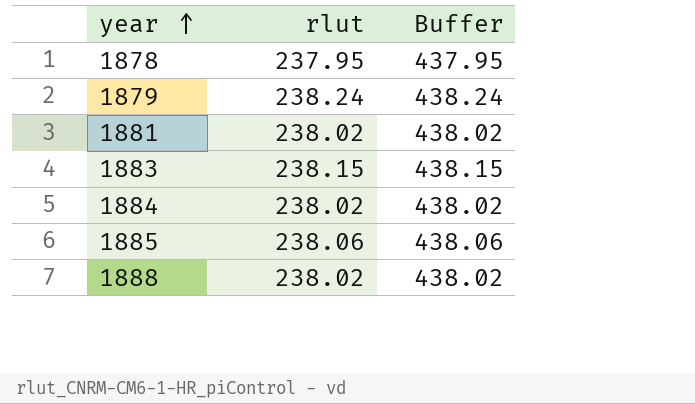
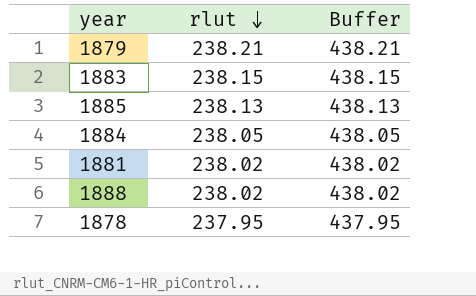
row order: year ascending -> rlut descending
1879 | rlut: 238.24 -> 238.21
1879 | Buffer: 438.24 -> 438.21
1885 | rlut: 238.06 -> 238.13
1885 | Buffer: 438.06 -> 438.13
1884 | rlut: 238.02 -> 238.05
1884 | Buffer: 438.02 -> 438.05

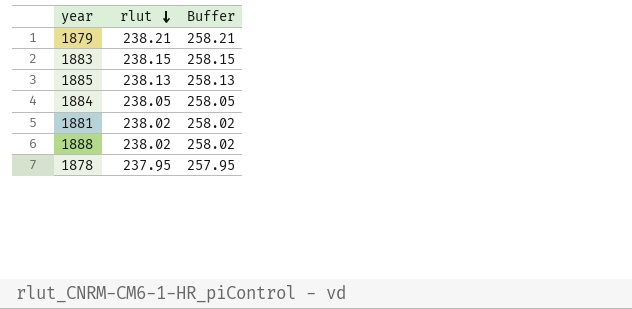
column Buffer | formula: [rlut] + 200 -> [rlut] + 20

